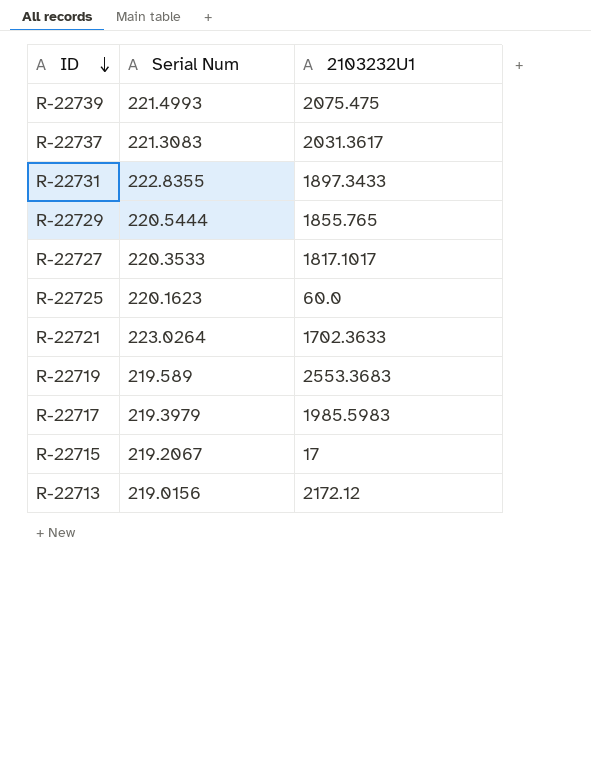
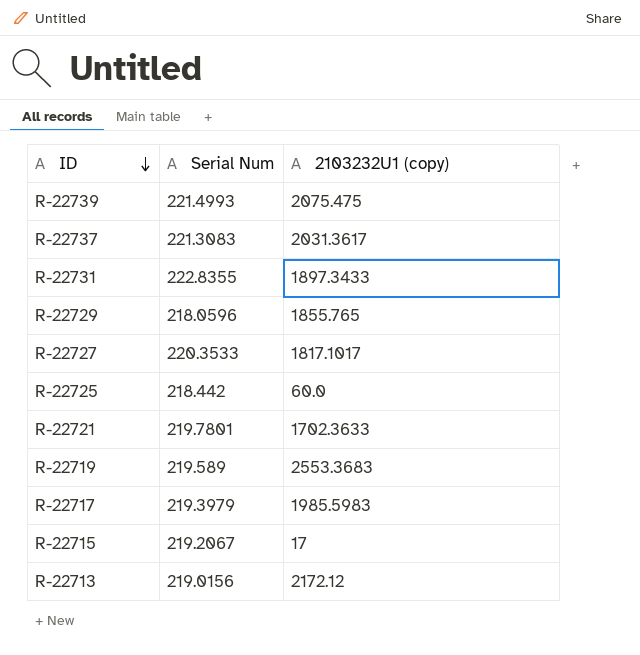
column name: 2103232U1 -> 2103232U1 (copy)
R-22729 | Serial Num: 220.5444 -> 218.0596
R-22725 | Serial Num: 220.1623 -> 218.442
R-22721 | Serial Num: 223.0264 -> 219.7801

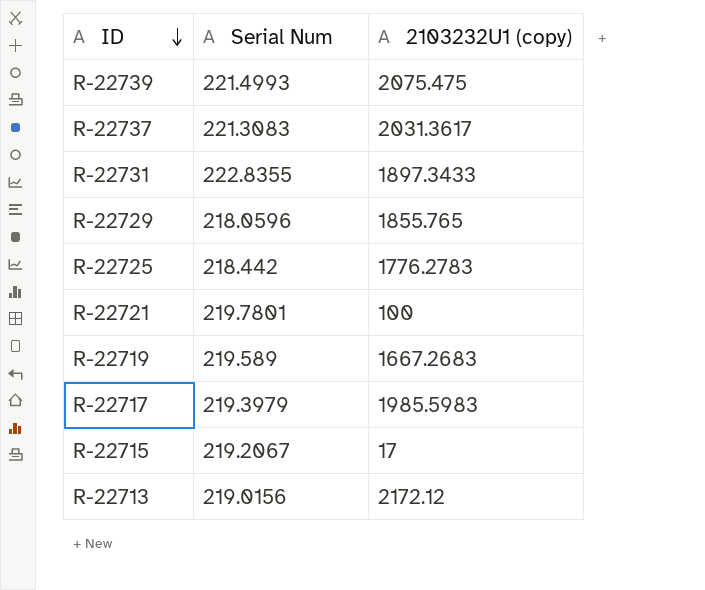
row R-22727: 220.3533 | 1817.1017 -> none
R-22725 | 2103232U1 (copy): 60.0 -> 1776.2783
R-22721 | 2103232U1 (copy): 1702.3633 -> 100
R-22719 | 2103232U1 (copy): 2553.3683 -> 1667.2683

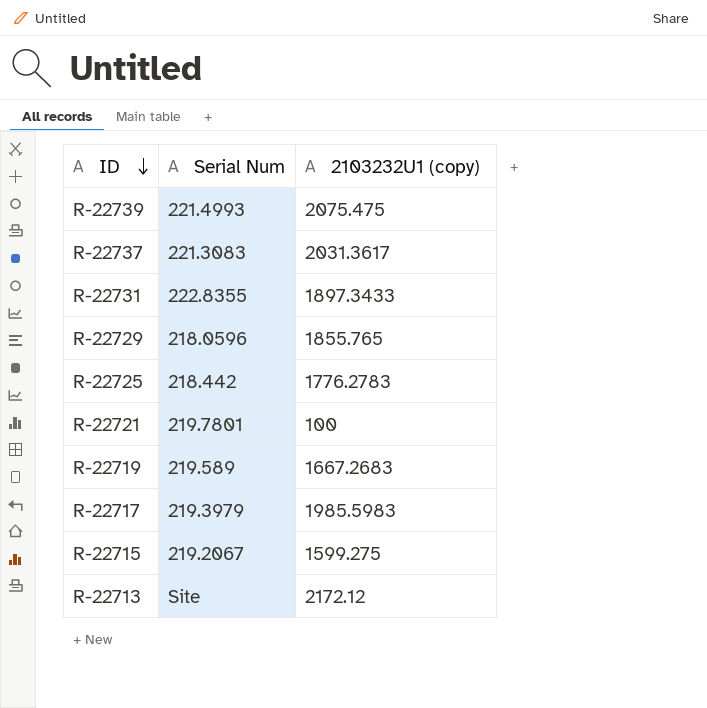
R-22715 | 2103232U1 (copy): 17 -> 1599.275
R-22713 | Serial Num: 219.0156 -> Site

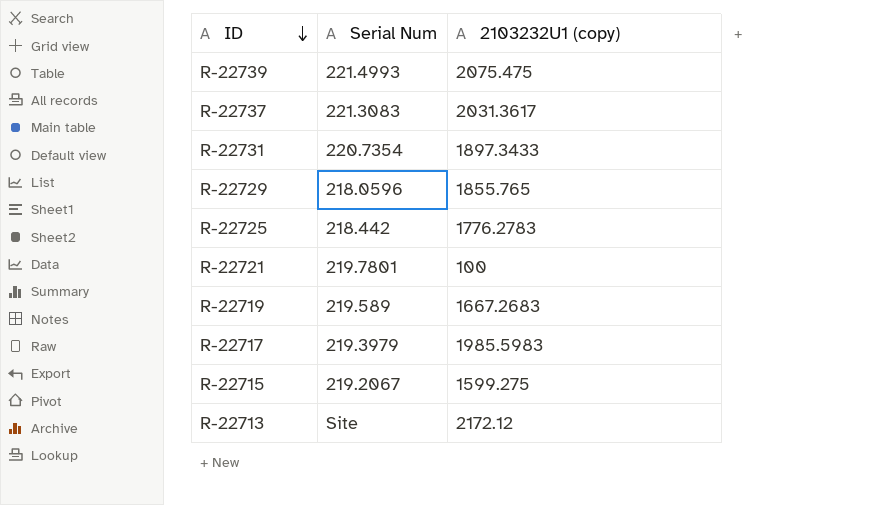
R-22731 | Serial Num: 222.8355 -> 220.7354

